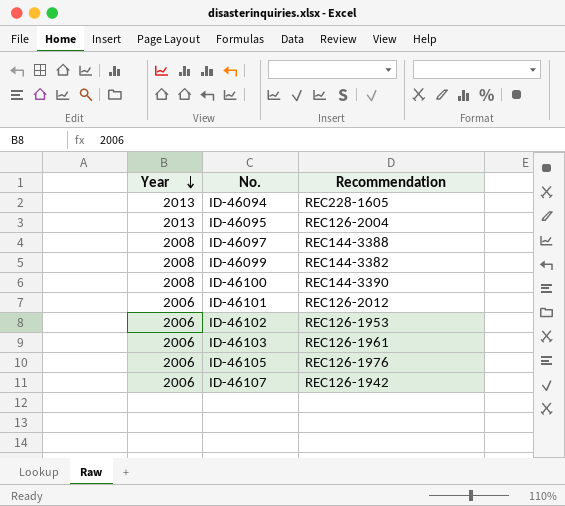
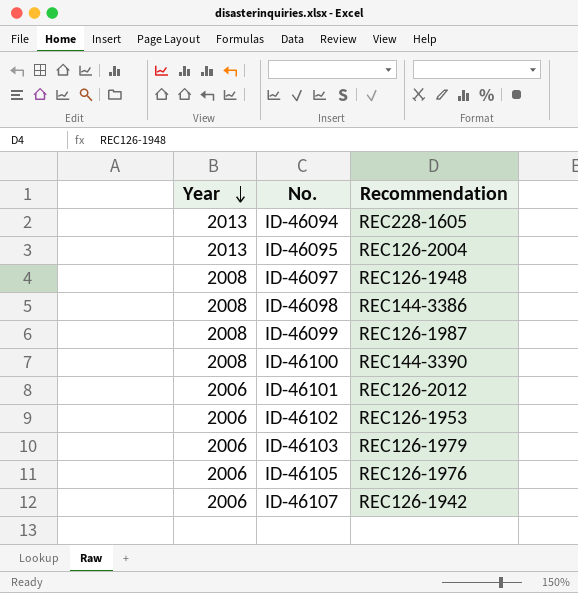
ID-46097 | Recommendation: REC144-3388 -> REC126-1948
row ID-46098: none -> 2008 | REC144-3386
ID-46099 | Recommendation: REC144-3382 -> REC126-1987
ID-46103 | Recommendation: REC126-1961 -> REC126-1979

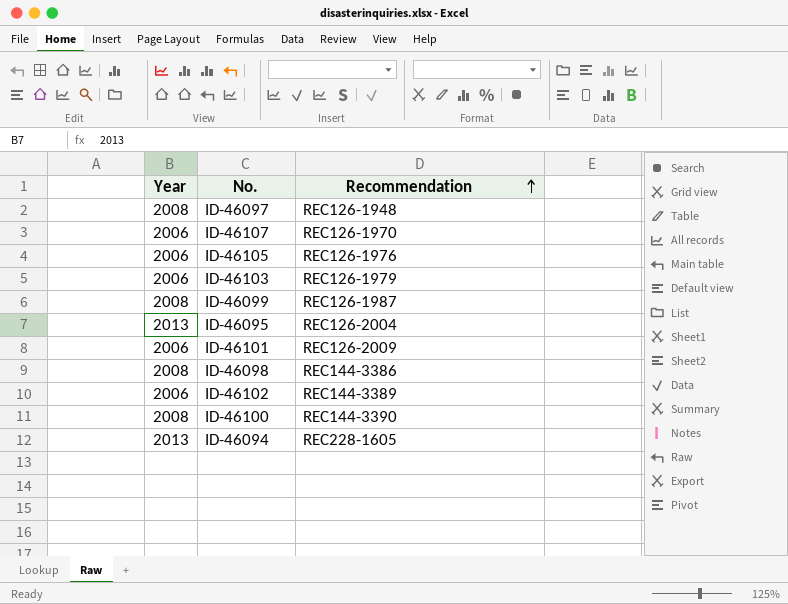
row order: Year descending -> Recommendation ascending
ID-46107 | Recommendation: REC126-1942 -> REC126-1970
ID-46101 | Recommendation: REC126-2012 -> REC126-2009
ID-46102 | Recommendation: REC126-1953 -> REC144-3389

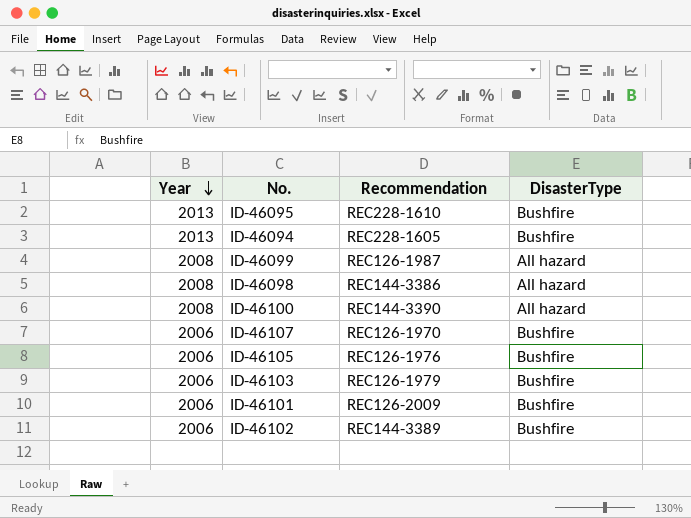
row order: Recommendation ascending -> Year descending
column DisasterType | position: none -> 4
row ID-46097: 2008 | REC126-1948 -> none
ID-46095 | Recommendation: REC126-2004 -> REC228-1610

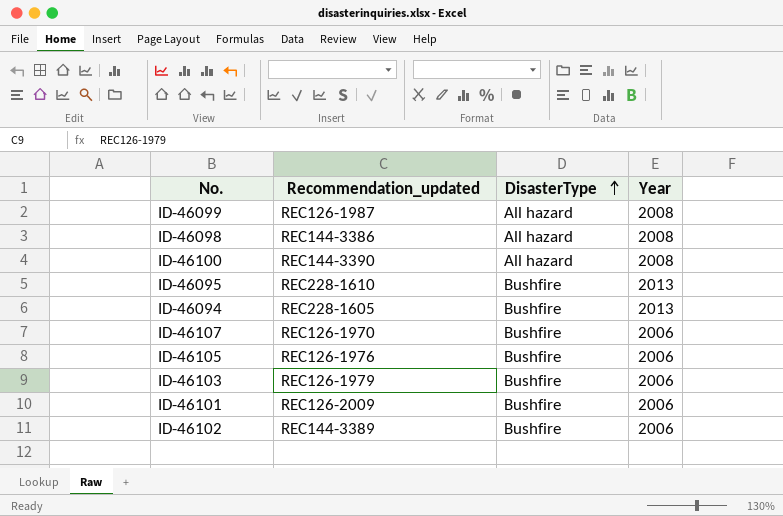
row order: Year descending -> DisasterType ascending
column name: Recommendation -> Recommendation_updated
column Year | position: 1 -> 4

